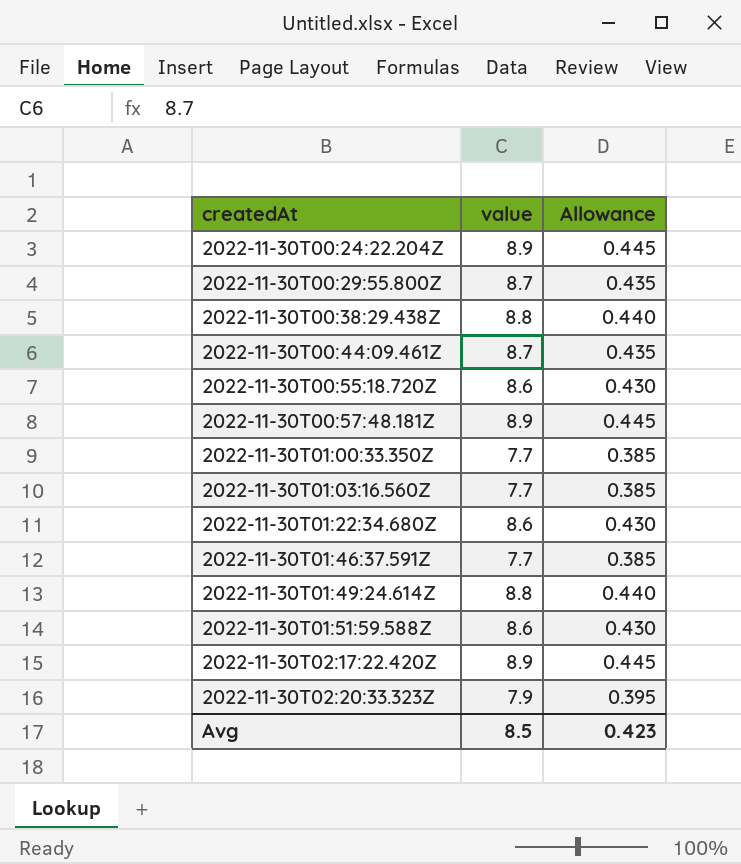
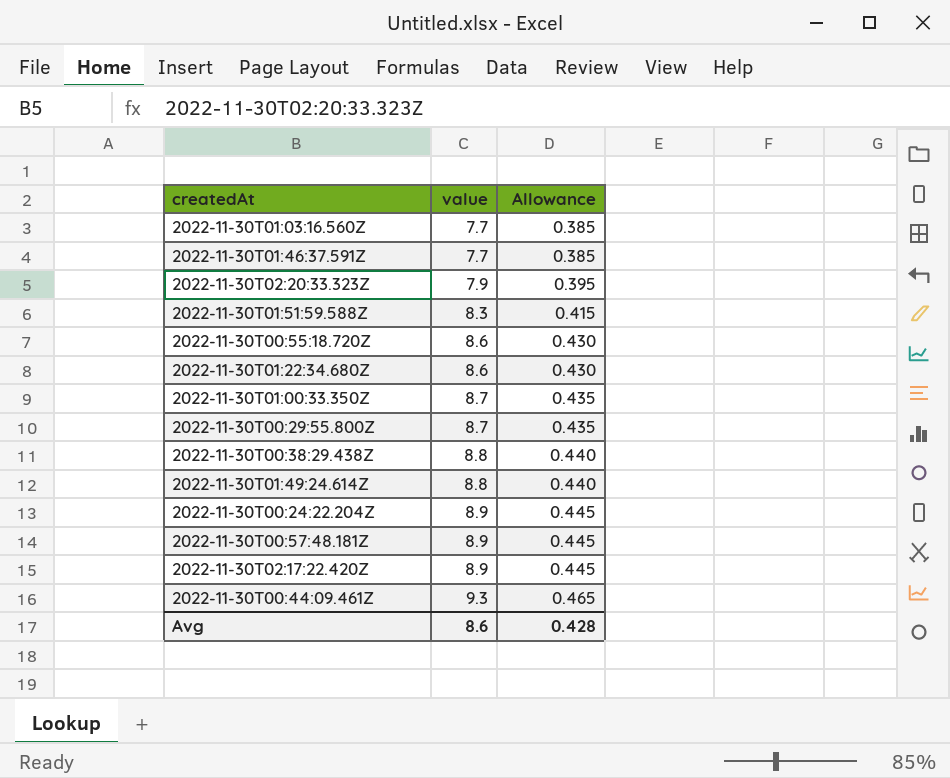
row order: createdAt ascending -> value ascending
2022-11-30T01:51:59.588Z | value: 8.6 -> 8.3
2022-11-30T01:51:59.588Z | Allowance: 0.430 -> 0.415
2022-11-30T01:00:33.350Z | value: 7.7 -> 8.7
2022-11-30T01:00:33.350Z | Allowance: 0.385 -> 0.435
2022-11-30T00:44:09.461Z | value: 8.7 -> 9.3
2022-11-30T00:44:09.461Z | Allowance: 0.435 -> 0.465
Avg | value: 8.5 -> 8.6
Avg | Allowance: 0.423 -> 0.428

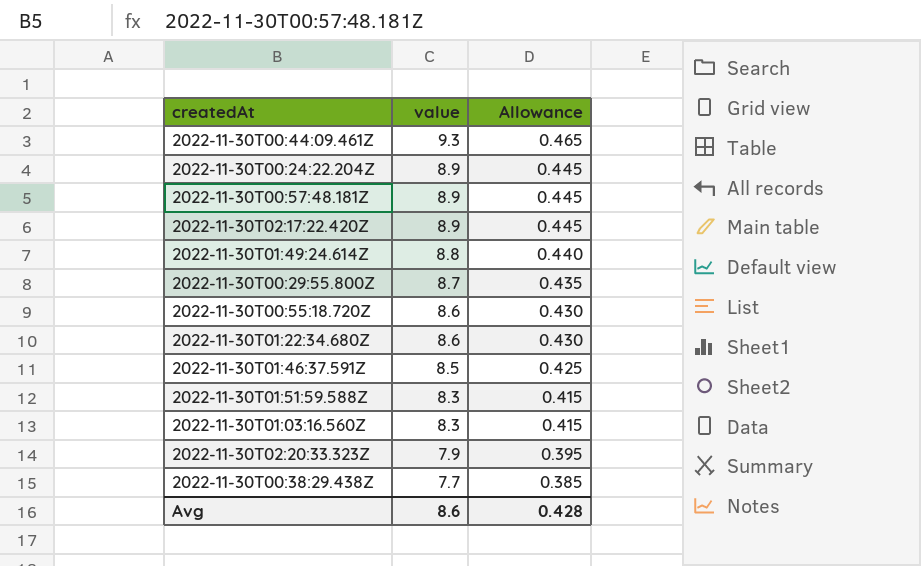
row order: value ascending -> value descending
row 2022-11-30T01:00:33.350Z: 8.7 | 0.435 -> none
2022-11-30T01:46:37.591Z | value: 7.7 -> 8.5
2022-11-30T01:46:37.591Z | Allowance: 0.385 -> 0.425
2022-11-30T01:03:16.560Z | value: 7.7 -> 8.3
2022-11-30T01:03:16.560Z | Allowance: 0.385 -> 0.415
2022-11-30T00:38:29.438Z | value: 8.8 -> 7.7
2022-11-30T00:38:29.438Z | Allowance: 0.440 -> 0.385

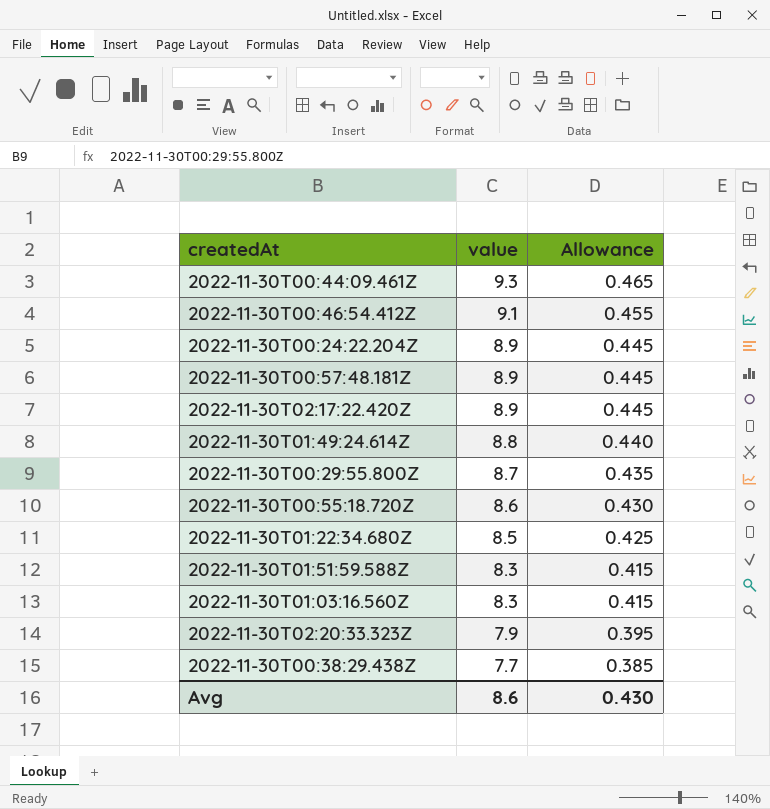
row 2022-11-30T01:46:37.591Z: 8.5 | 0.425 -> none
row 2022-11-30T00:46:54.412Z: none -> 9.1 | 0.455
2022-11-30T01:22:34.680Z | value: 8.6 -> 8.5
2022-11-30T01:22:34.680Z | Allowance: 0.430 -> 0.425
Avg | Allowance: 0.428 -> 0.430

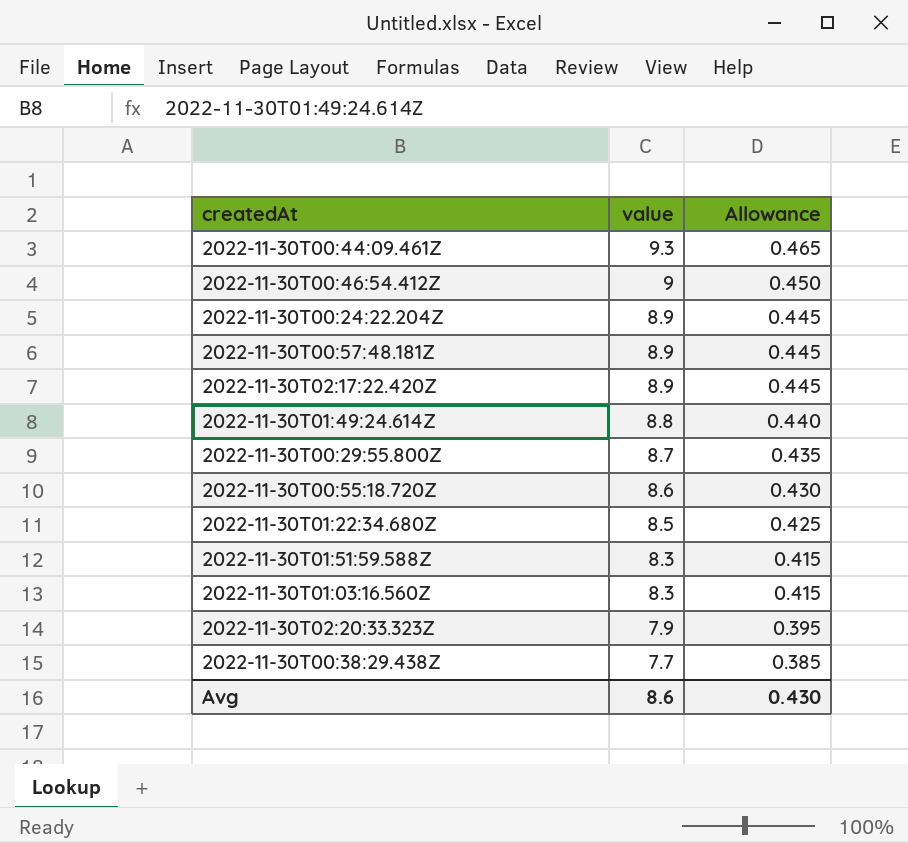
2022-11-30T00:46:54.412Z | value: 9.1 -> 9
2022-11-30T00:46:54.412Z | Allowance: 0.455 -> 0.450

